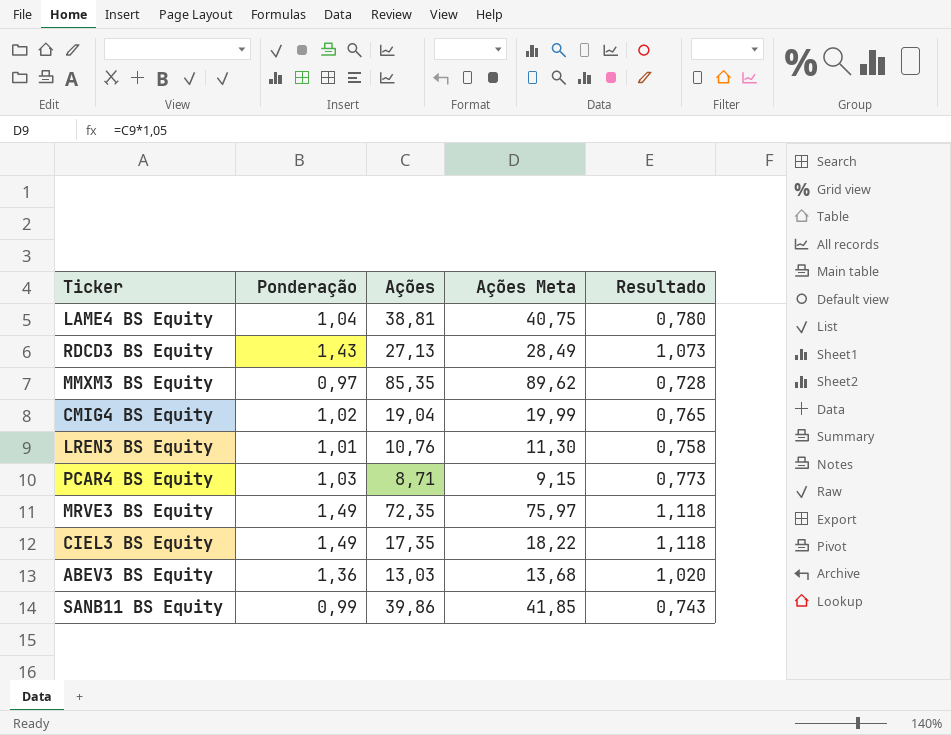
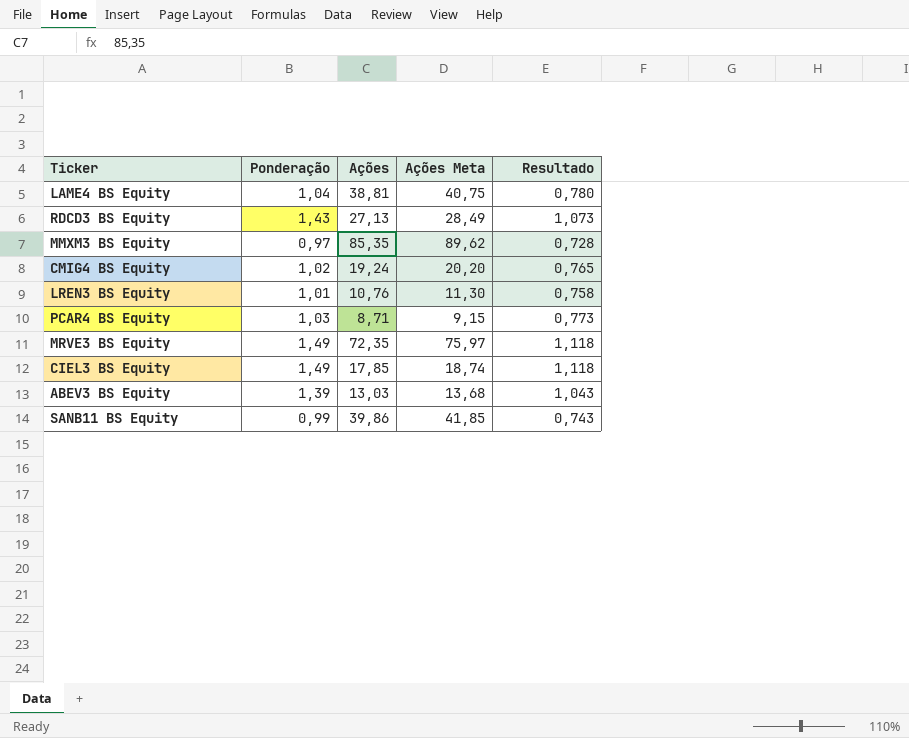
CMIG4 BS Equity | Ações: 19,04 -> 19,24
CMIG4 BS Equity | Ações Meta: 19,99 -> 20,20
CIEL3 BS Equity | Ações: 17,35 -> 17,85
CIEL3 BS Equity | Ações Meta: 18,22 -> 18,74
ABEV3 BS Equity | Ponderação: 1,36 -> 1,39
ABEV3 BS Equity | Resultado: 1,020 -> 1,043

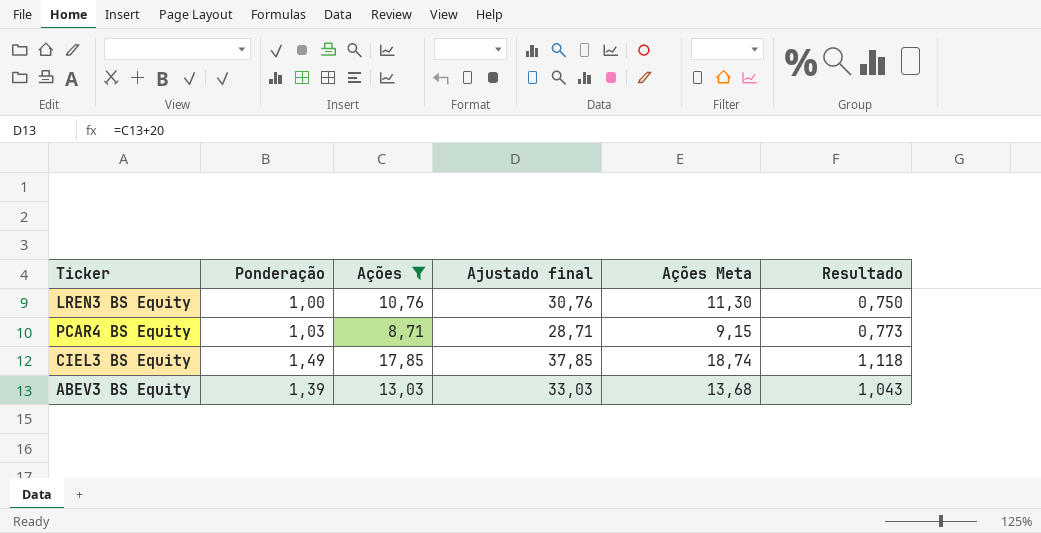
filter: none -> Ações <= 17,85
column Ajustado final | formula: none -> [Ações] + 20
LREN3 BS Equity | Ponderação: 1,01 -> 1,00
LREN3 BS Equity | Resultado: 0,758 -> 0,750

